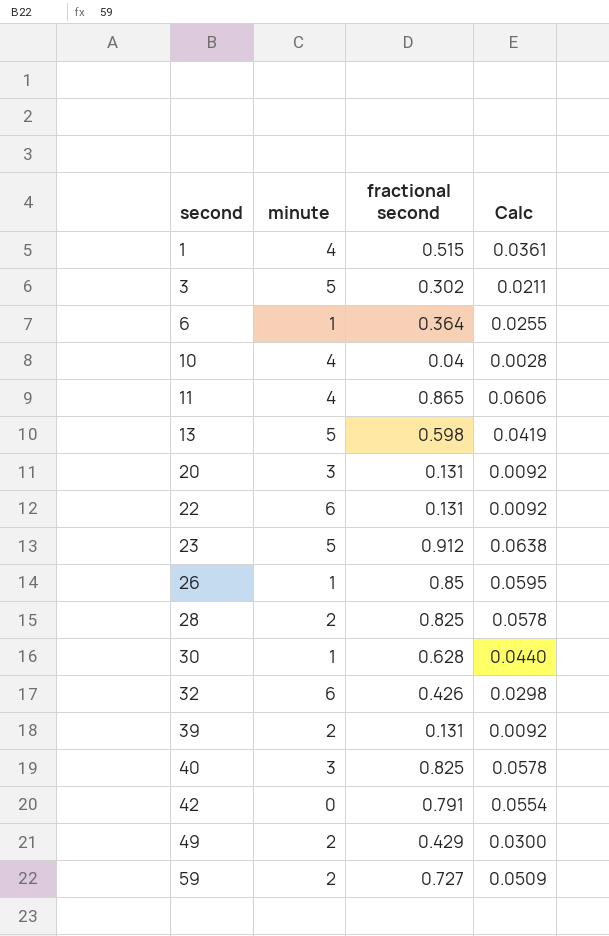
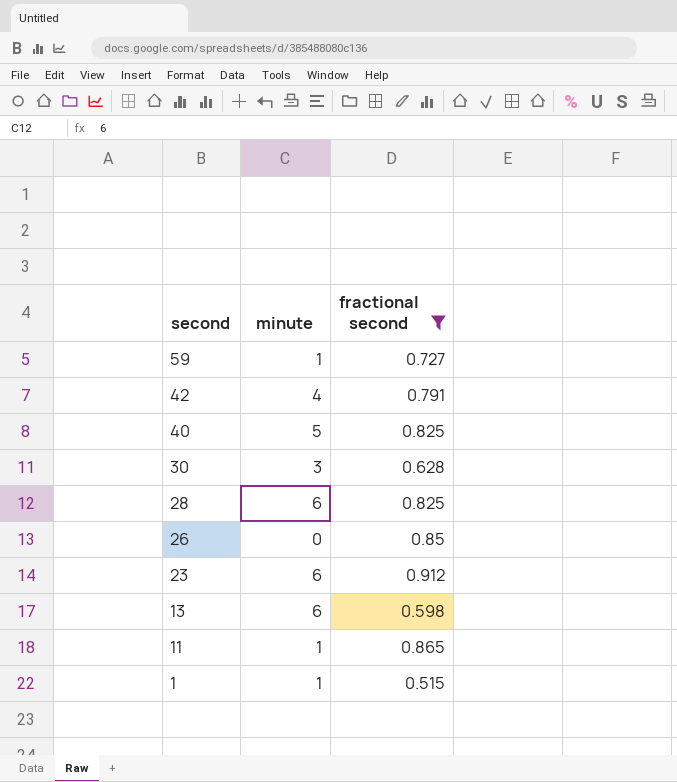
filter: none -> fractional second >= 0.515
row order: second ascending -> second descending
column Calc | formula: [fractional second] * 0.07 -> none
59 | minute: 2 -> 1
42 | minute: 0 -> 4
40 | minute: 3 -> 5
30 | minute: 1 -> 3
28 | minute: 2 -> 6
26 | minute: 1 -> 0
23 | minute: 5 -> 6
13 | minute: 5 -> 6
11 | minute: 4 -> 1
1 | minute: 4 -> 1

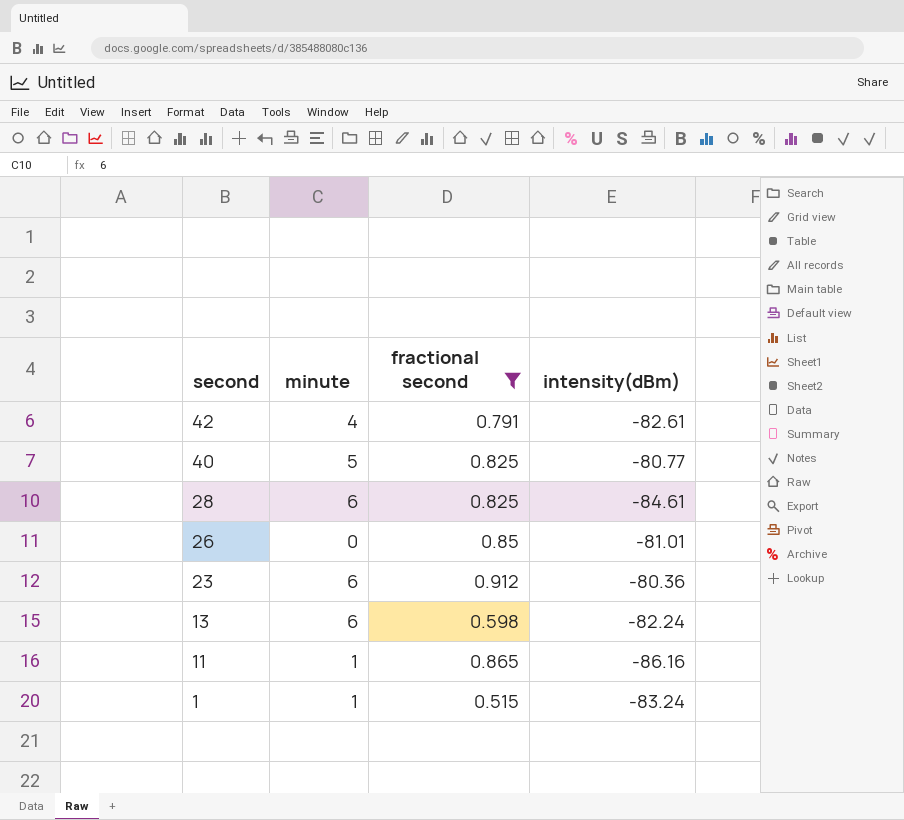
column intensity(dBm) | position: none -> 4
row 59: 1 | 0.727 -> none
row 30: 3 | 0.628 -> none

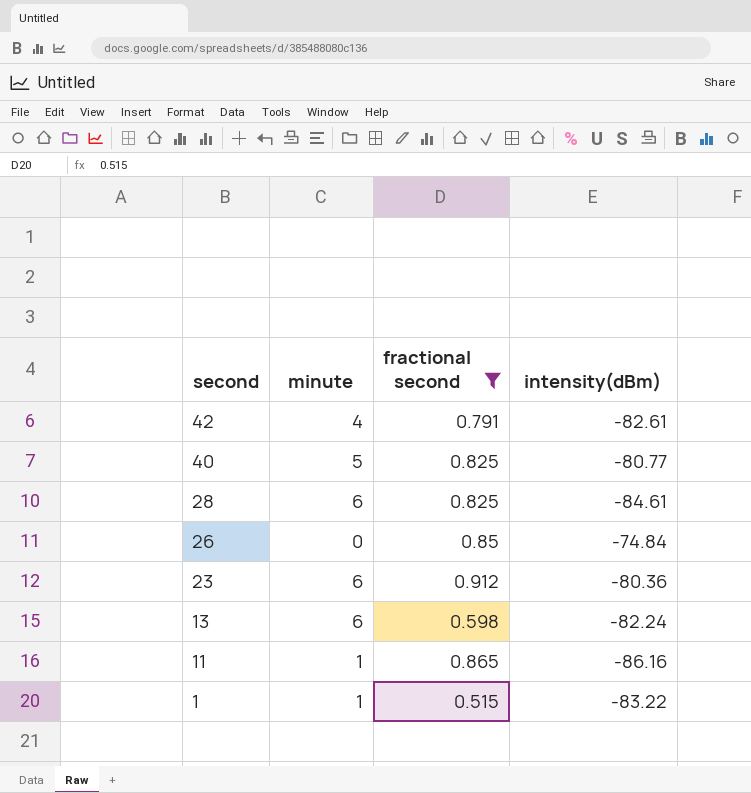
26 | intensity(dBm): -81.01 -> -74.84
1 | intensity(dBm): -83.24 -> -83.22

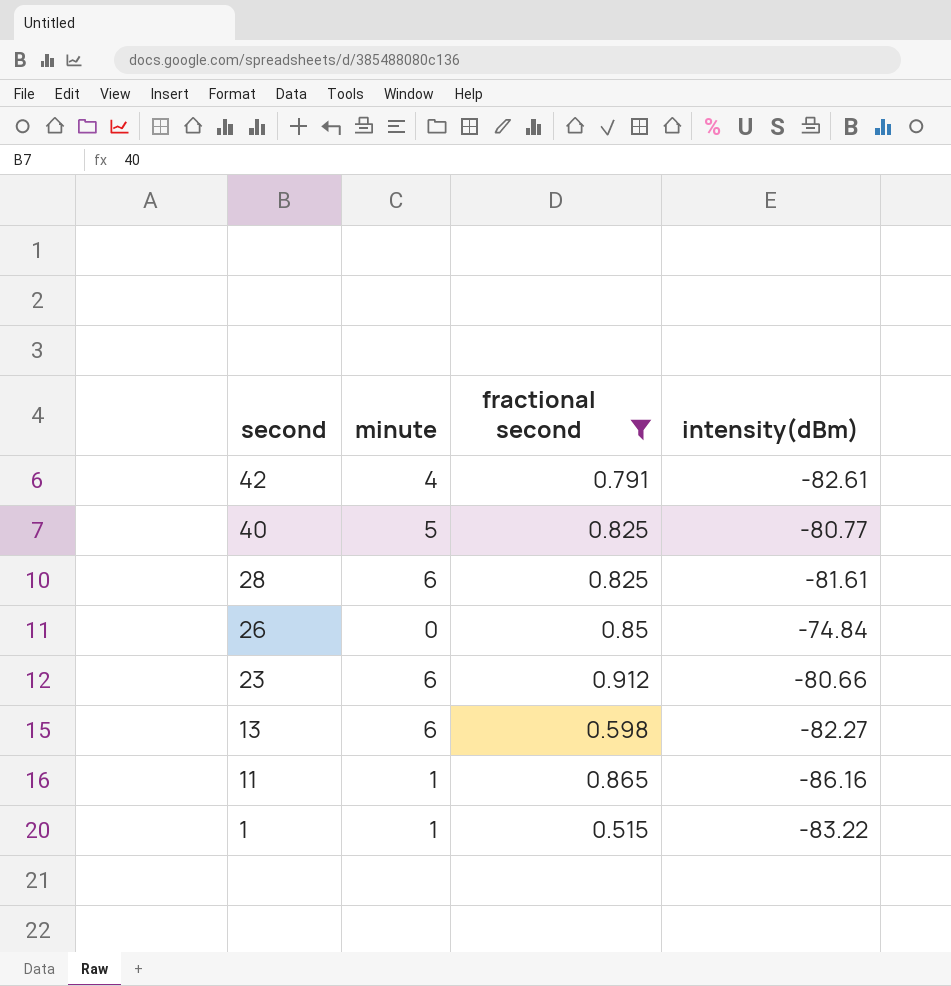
28 | intensity(dBm): -84.61 -> -81.61
23 | intensity(dBm): -80.36 -> -80.66
13 | intensity(dBm): -82.24 -> -82.27

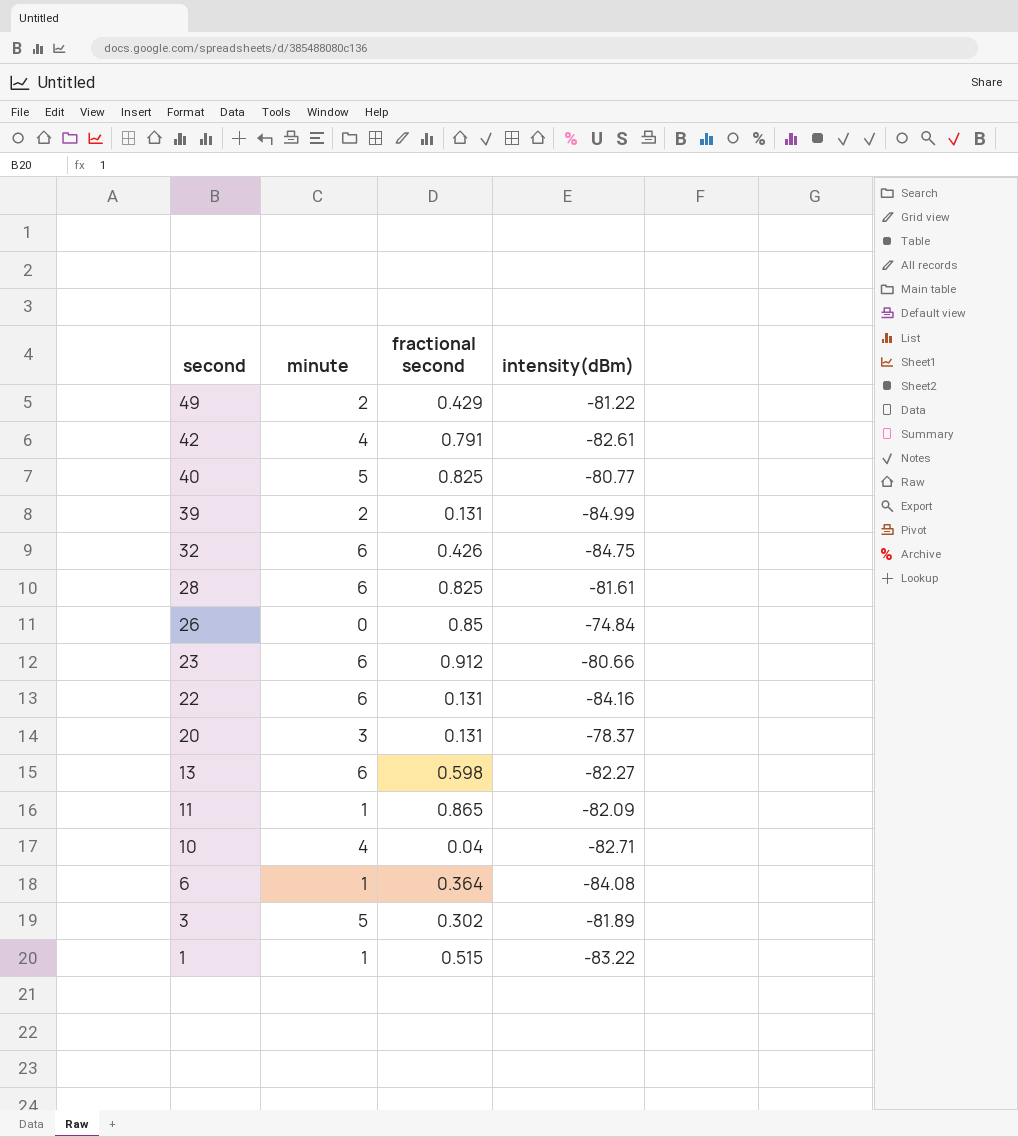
filter: fractional second >= 0.515 -> none
11 | intensity(dBm): -86.16 -> -82.09

